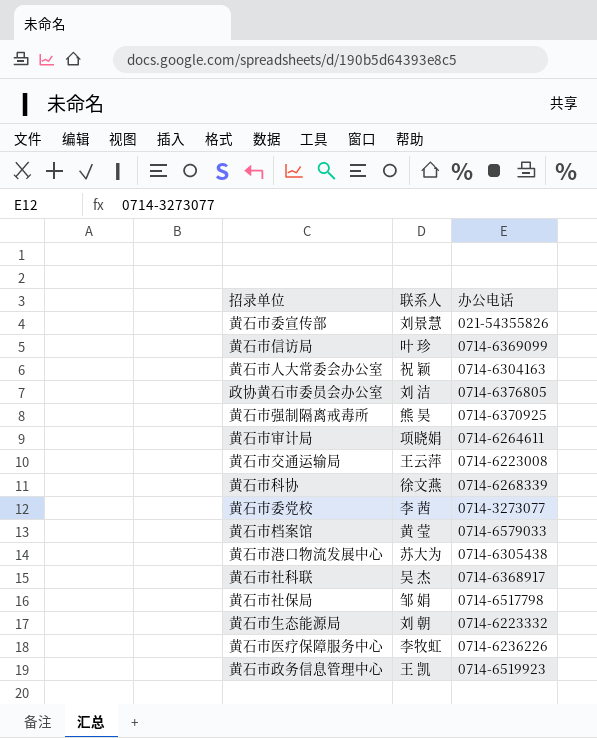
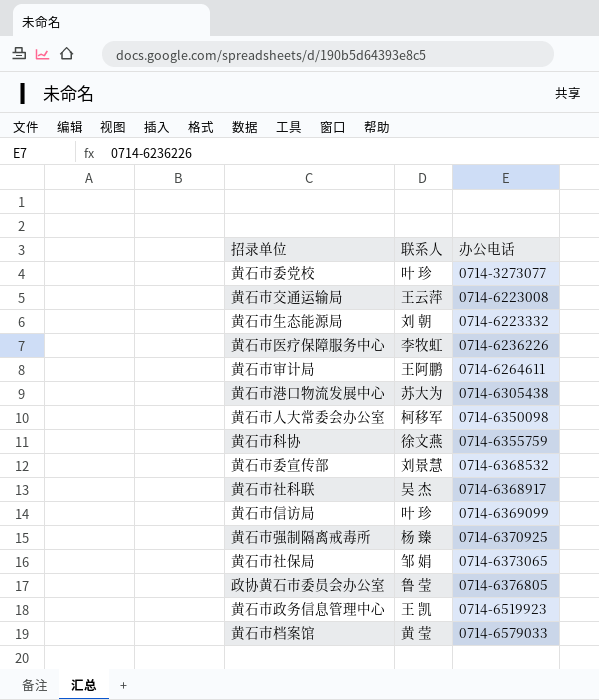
row order: none -> 办公电话 ascending
黄石市委党校 | 联系人: 李 茜 -> 叶 珍
黄石市审计局 | 联系人: 项晓娟 -> 王阿鹏
黄石市人大常委会办公室 | 联系人: 祝 颖 -> 柯移军
黄石市人大常委会办公室 | 办公电话: 0714-6304163 -> 0714-6350098
黄石市科协 | 办公电话: 0714-6268339 -> 0714-6355759
黄石市委宣传部 | 办公电话: 021-54355826 -> 0714-6368532
黄石市强制隔离戒毒所 | 联系人: 熊 昊 -> 杨 臻
黄石市社保局 | 办公电话: 0714-6517798 -> 0714-6373065
政协黄石市委员会办公室 | 联系人: 刘 洁 -> 鲁 莹

